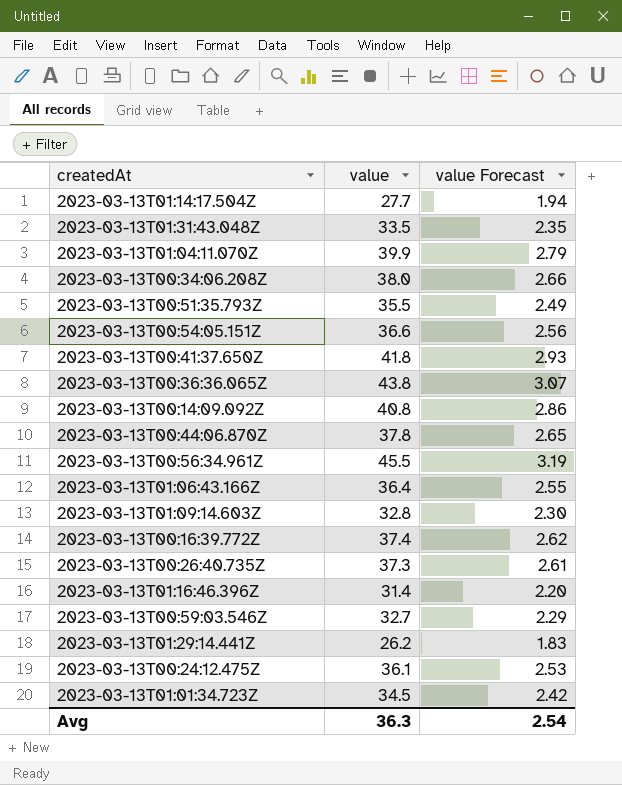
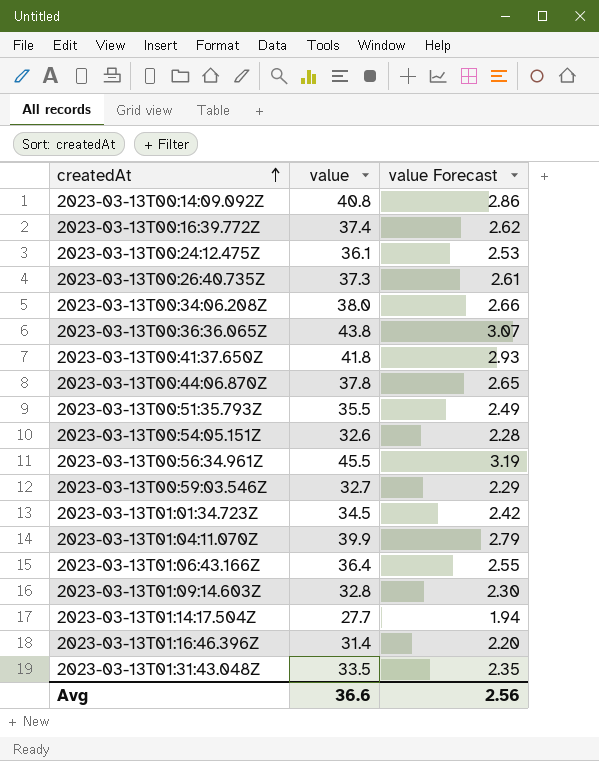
row order: none -> createdAt ascending
row 2023-03-13T01:29:14.441Z: 26.2 | 1.83 -> none
2023-03-13T00:54:05.151Z | value: 36.6 -> 32.6
2023-03-13T00:54:05.151Z | value Forecast: 2.56 -> 2.28
Avg | value: 36.3 -> 36.6
Avg | value Forecast: 2.54 -> 2.56

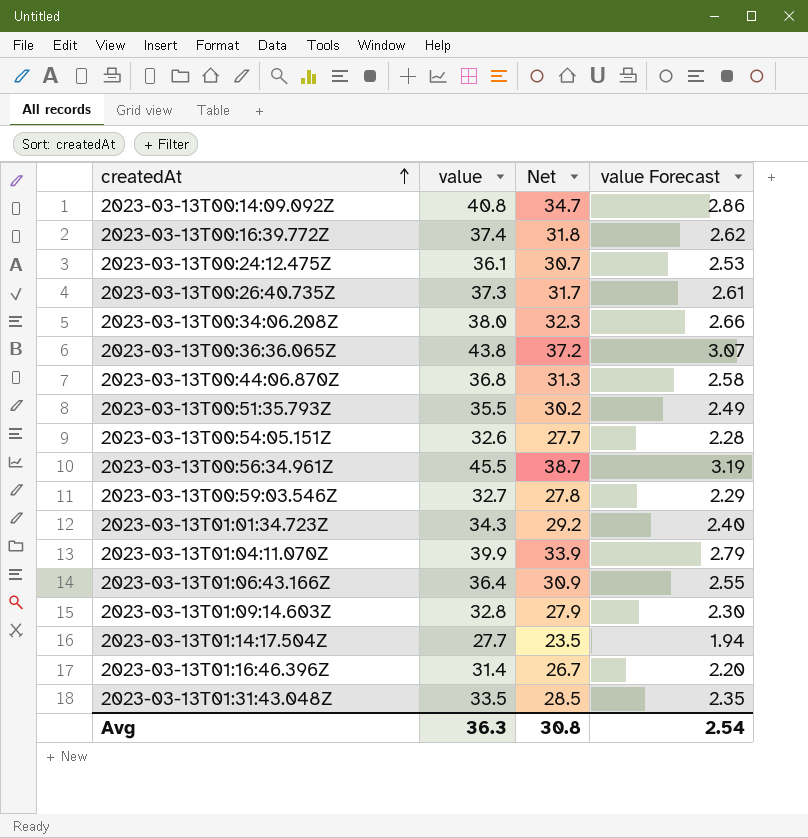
column Net | formula: none -> [value] * 0.85
row 2023-03-13T00:41:37.650Z: 41.8 | 2.93 -> none
2023-03-13T00:44:06.870Z | value: 37.8 -> 36.8
2023-03-13T00:44:06.870Z | value Forecast: 2.65 -> 2.58
2023-03-13T01:01:34.723Z | value: 34.5 -> 34.3
2023-03-13T01:01:34.723Z | value Forecast: 2.42 -> 2.40
Avg | value: 36.6 -> 36.3
Avg | value Forecast: 2.56 -> 2.54

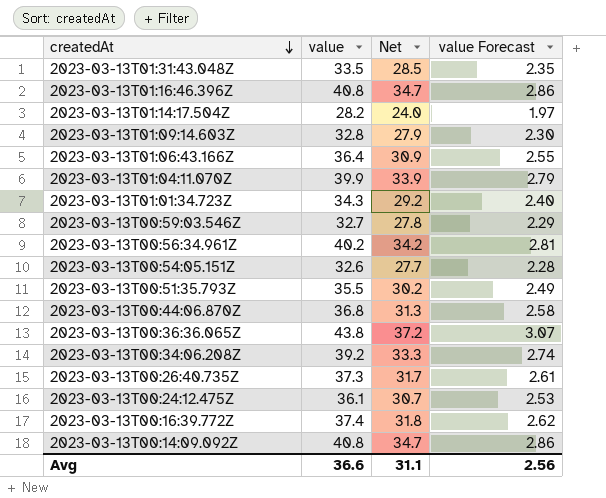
row order: createdAt ascending -> createdAt descending
2023-03-13T01:16:46.396Z | value: 31.4 -> 40.8
2023-03-13T01:16:46.396Z | Net: 26.7 -> 34.7
2023-03-13T01:16:46.396Z | value Forecast: 2.20 -> 2.86
2023-03-13T01:14:17.504Z | value: 27.7 -> 28.2
2023-03-13T01:14:17.504Z | Net: 23.5 -> 24.0
2023-03-13T01:14:17.504Z | value Forecast: 1.94 -> 1.97
2023-03-13T00:56:34.961Z | value: 45.5 -> 40.2
2023-03-13T00:56:34.961Z | Net: 38.7 -> 34.2
2023-03-13T00:56:34.961Z | value Forecast: 3.19 -> 2.81
2023-03-13T00:34:06.208Z | value: 38.0 -> 39.2
2023-03-13T00:34:06.208Z | Net: 32.3 -> 33.3
2023-03-13T00:34:06.208Z | value Forecast: 2.66 -> 2.74
Avg | value: 36.3 -> 36.6
Avg | Net: 30.8 -> 31.1
Avg | value Forecast: 2.54 -> 2.56

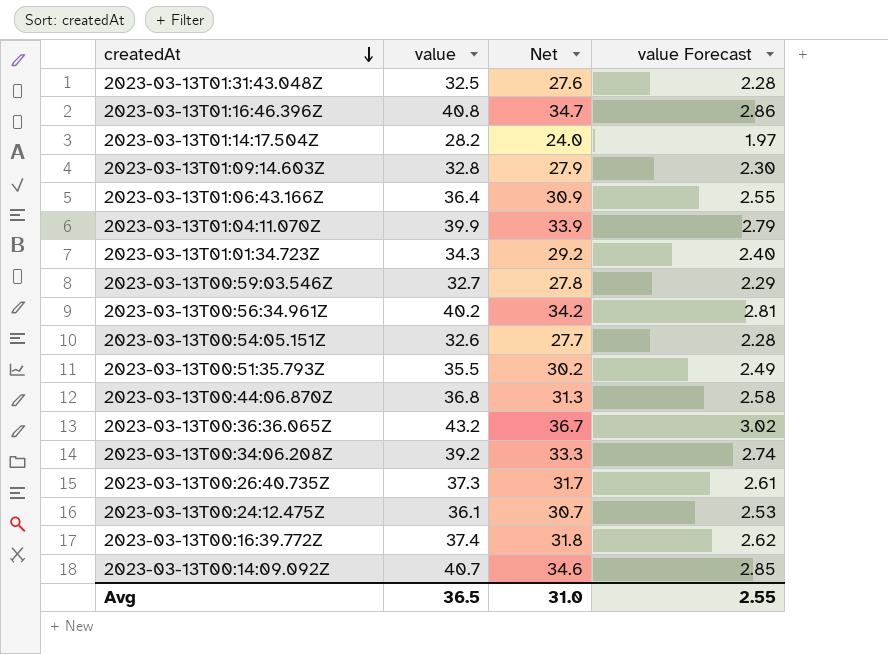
2023-03-13T01:31:43.048Z | value: 33.5 -> 32.5
2023-03-13T01:31:43.048Z | Net: 28.5 -> 27.6
2023-03-13T01:31:43.048Z | value Forecast: 2.35 -> 2.28
2023-03-13T00:36:36.065Z | value: 43.8 -> 43.2
2023-03-13T00:36:36.065Z | Net: 37.2 -> 36.7
2023-03-13T00:36:36.065Z | value Forecast: 3.07 -> 3.02
2023-03-13T00:14:09.092Z | value: 40.8 -> 40.7
2023-03-13T00:14:09.092Z | Net: 34.7 -> 34.6
2023-03-13T00:14:09.092Z | value Forecast: 2.86 -> 2.85
Avg | value: 36.6 -> 36.5
Avg | Net: 31.1 -> 31.0
Avg | value Forecast: 2.56 -> 2.55

